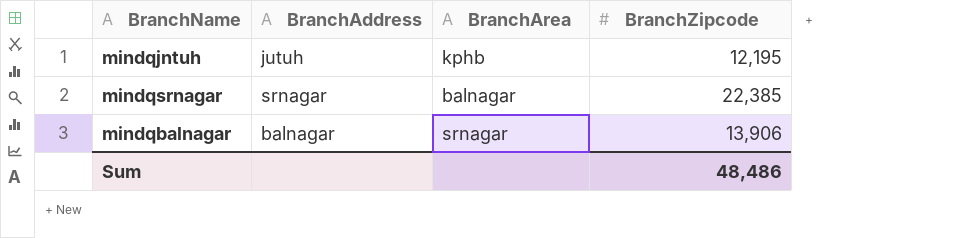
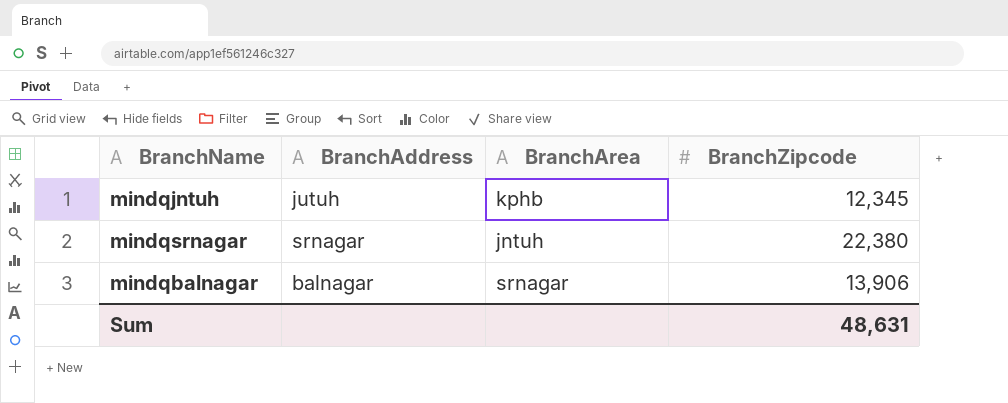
mindqjntuh | BranchZipcode: 12,195 -> 12,345
mindqsrnagar | BranchArea: balnagar -> jntuh
mindqsrnagar | BranchZipcode: 22,385 -> 22,380
Sum | BranchZipcode: 48,486 -> 48,631

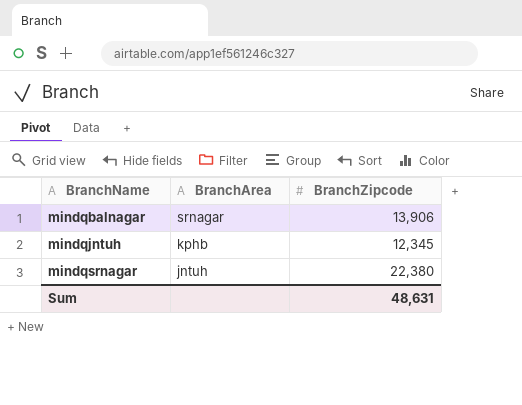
row order: none -> BranchName ascending
column BranchAddress | position: 2 -> none

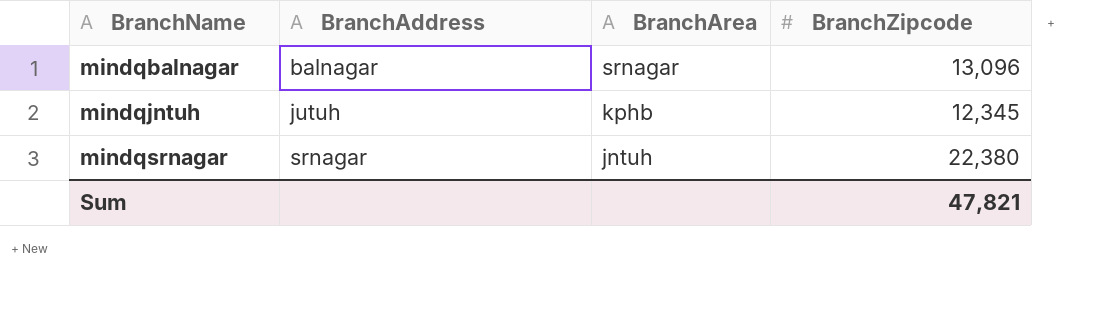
column BranchAddress | position: none -> 2
mindqbalnagar | BranchZipcode: 13,906 -> 13,096
Sum | BranchZipcode: 48,631 -> 47,821

